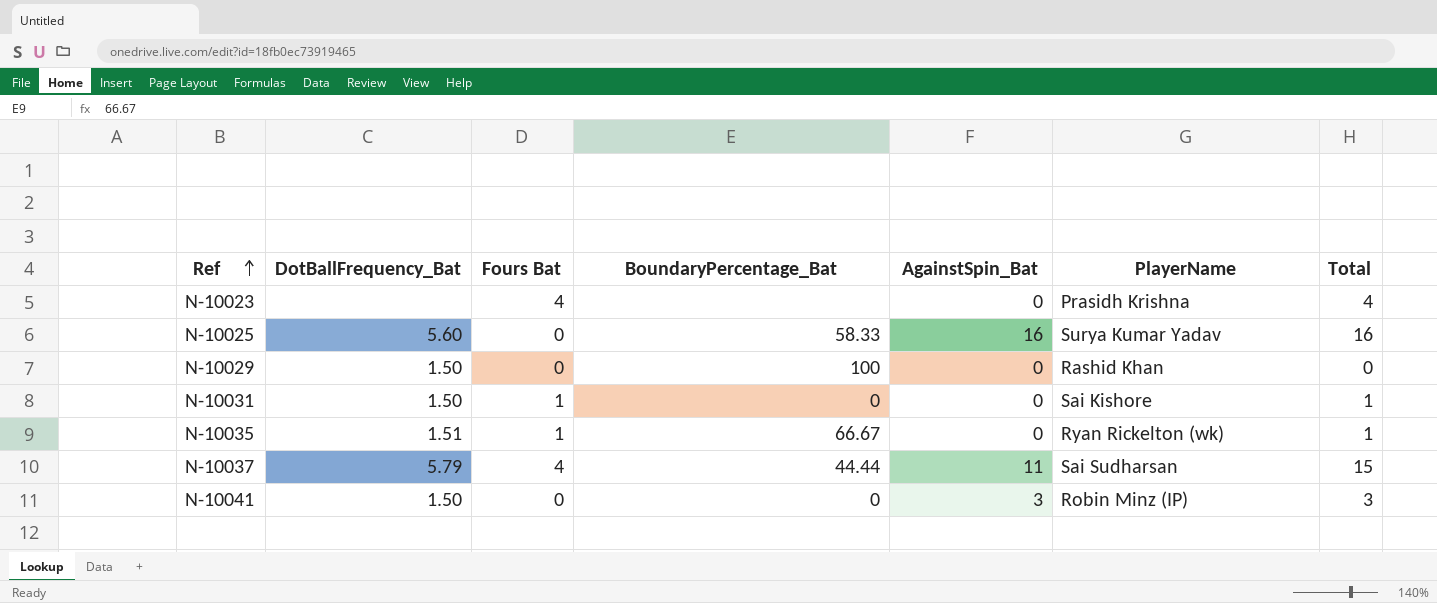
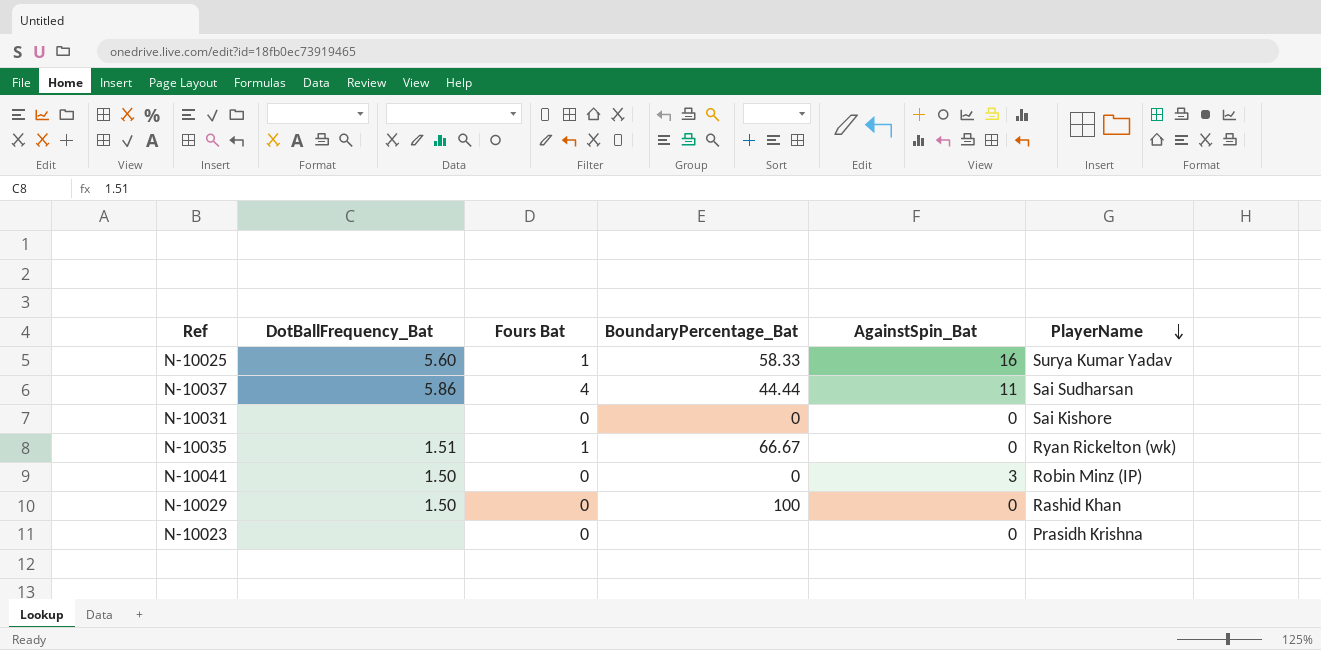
row order: Ref ascending -> PlayerName descending
column Total | formula: [Fours Bat] + [AgainstSpin_Bat] -> none
N-10025 | Fours Bat: 0 -> 1
N-10037 | DotBallFrequency_Bat: 5.79 -> 5.86
N-10031 | DotBallFrequency_Bat: 1.50 -> none
N-10031 | Fours Bat: 1 -> 0
N-10023 | Fours Bat: 4 -> 0

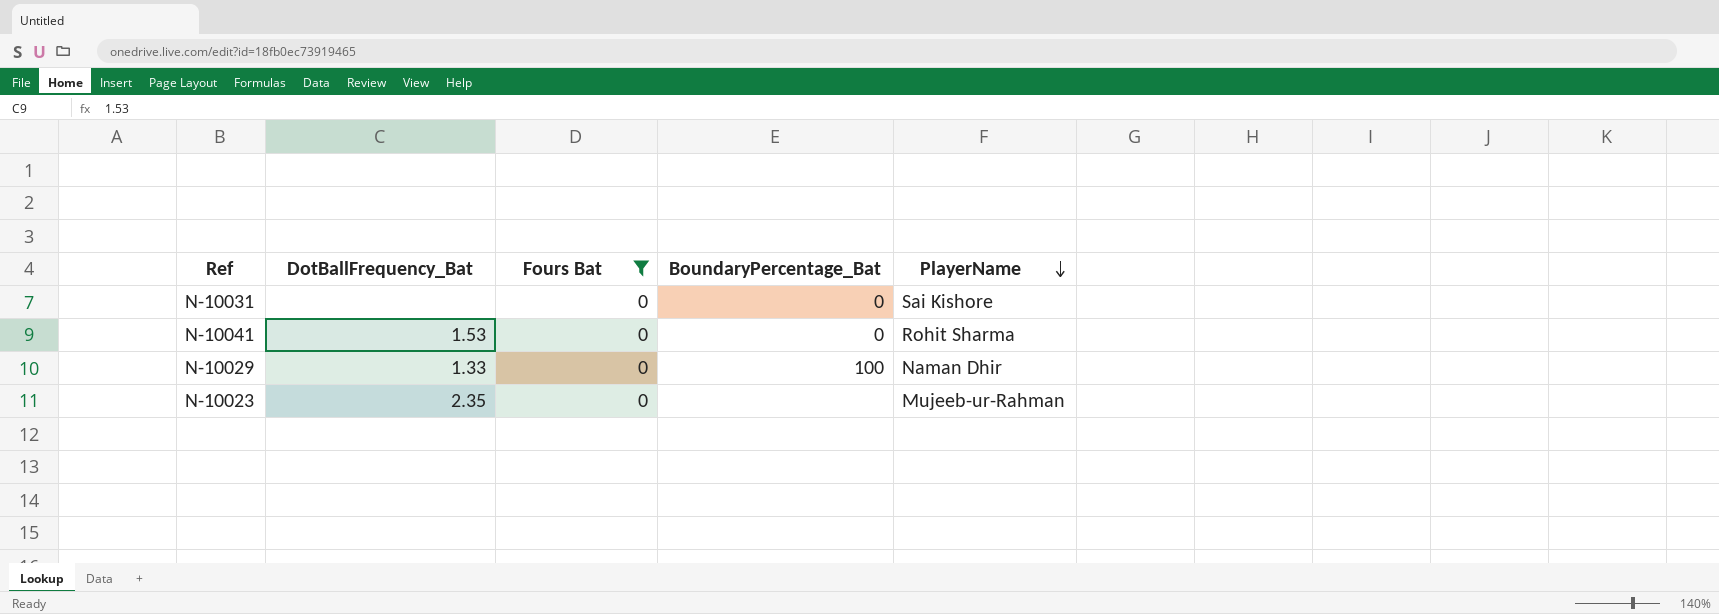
filter: none -> Fours Bat = 0
column AgainstSpin_Bat | position: 5 -> none
N-10041 | DotBallFrequency_Bat: 1.50 -> 1.53
N-10041 | PlayerName: Robin Minz (IP) -> Rohit Sharma
N-10029 | DotBallFrequency_Bat: 1.50 -> 1.33
N-10029 | PlayerName: Rashid Khan -> Naman Dhir
N-10023 | DotBallFrequency_Bat: none -> 2.35
N-10023 | PlayerName: Prasidh Krishna -> Mujeeb-ur-Rahman

